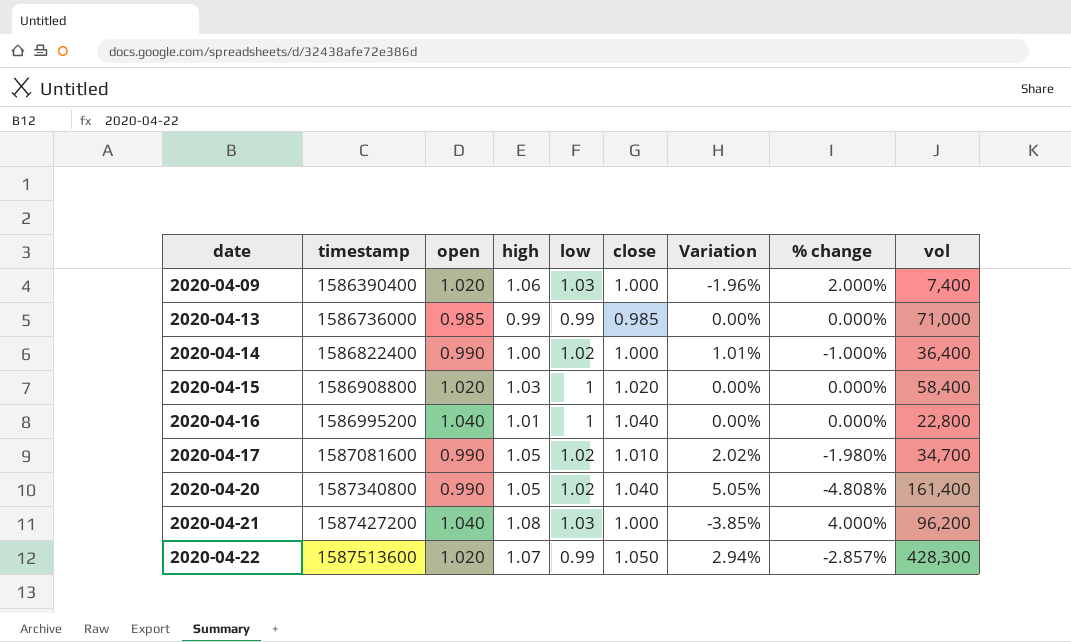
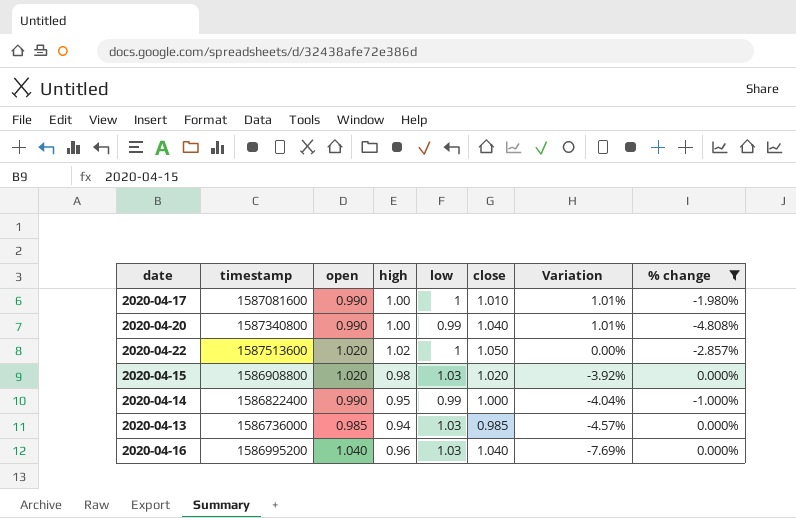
filter: none -> % change <= 0.000%
row order: date ascending -> Variation descending
column vol | position: 9 -> none
column Variation | formula: ([close] - [open]) / [open] -> ([high] - [open]) / [open]
2020-04-17 | high: 1.05 -> 1.00
2020-04-17 | low: 1.02 -> 1
2020-04-20 | high: 1.05 -> 1.00
2020-04-20 | low: 1.02 -> 0.99
2020-04-22 | high: 1.07 -> 1.02
2020-04-22 | low: 0.99 -> 1
2020-04-15 | high: 1.03 -> 0.98
2020-04-15 | low: 1 -> 1.03
2020-04-14 | high: 1.00 -> 0.95
2020-04-14 | low: 1.02 -> 0.99
2020-04-13 | high: 0.99 -> 0.94
2020-04-13 | low: 0.99 -> 1.03
2020-04-16 | high: 1.01 -> 0.96
2020-04-16 | low: 1 -> 1.03

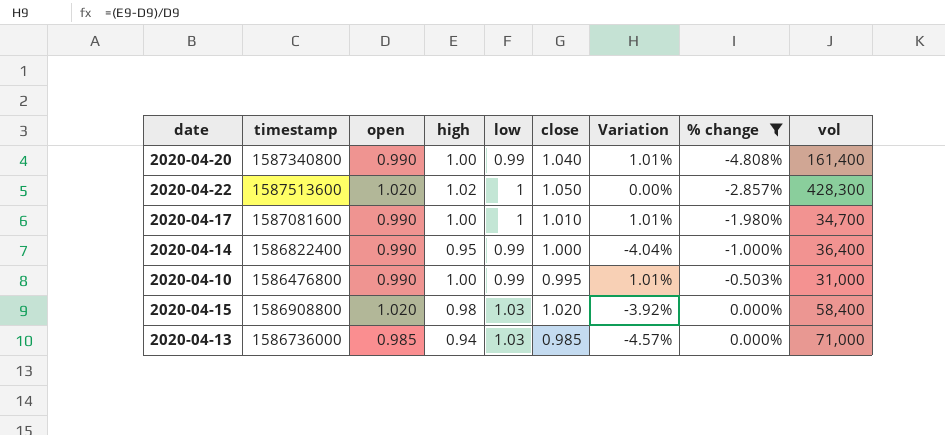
row order: Variation descending -> % change ascending
column vol | position: none -> 9
row 2020-04-16: 1586995200 | 1.040 | 0.96 | 1.03 | 1.040 | -7.69% | 0.000% -> none
row 2020-04-10: none -> 1586476800 | 0.990 | 1.00 | 0.99 | 0.995 | 1.01% | -0.503% | 31,000

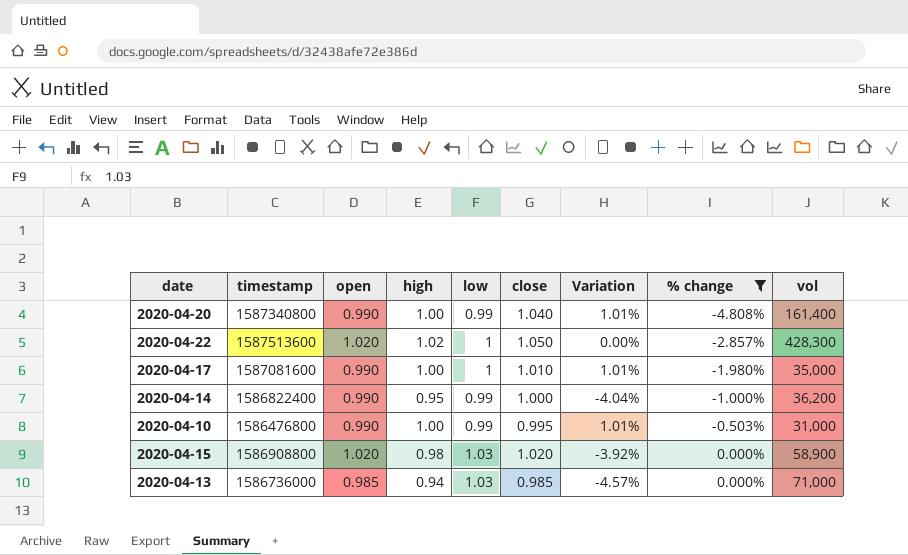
2020-04-17 | vol: 34,700 -> 35,000
2020-04-14 | vol: 36,400 -> 36,200
2020-04-15 | vol: 58,400 -> 58,900

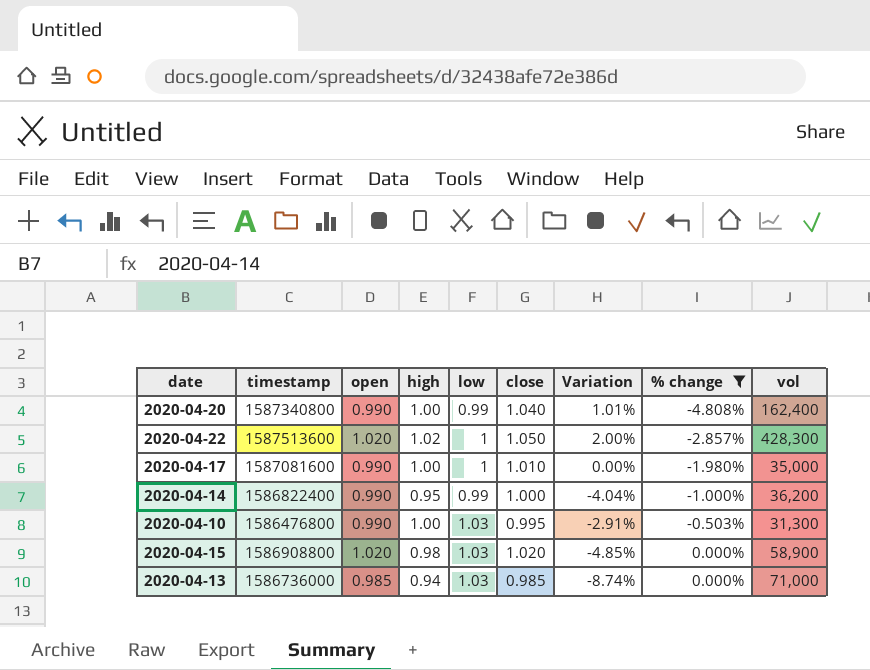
column Variation | formula: ([high] - [open]) / [open] -> ([high] - [low]) / [low]
2020-04-20 | vol: 161,400 -> 162,400
2020-04-10 | low: 0.99 -> 1.03
2020-04-10 | vol: 31,000 -> 31,300

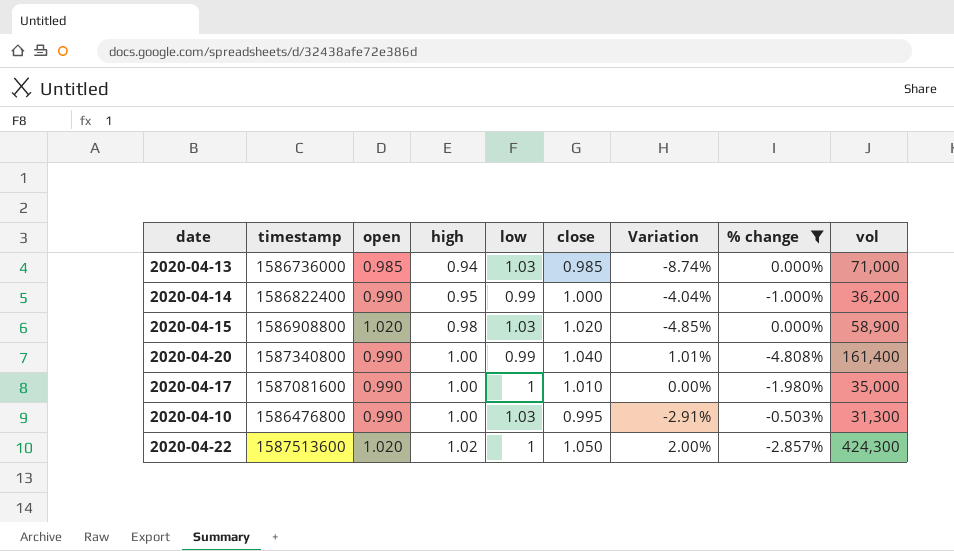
row order: % change ascending -> high ascending
2020-04-20 | vol: 162,400 -> 161,400
2020-04-22 | vol: 428,300 -> 424,300

